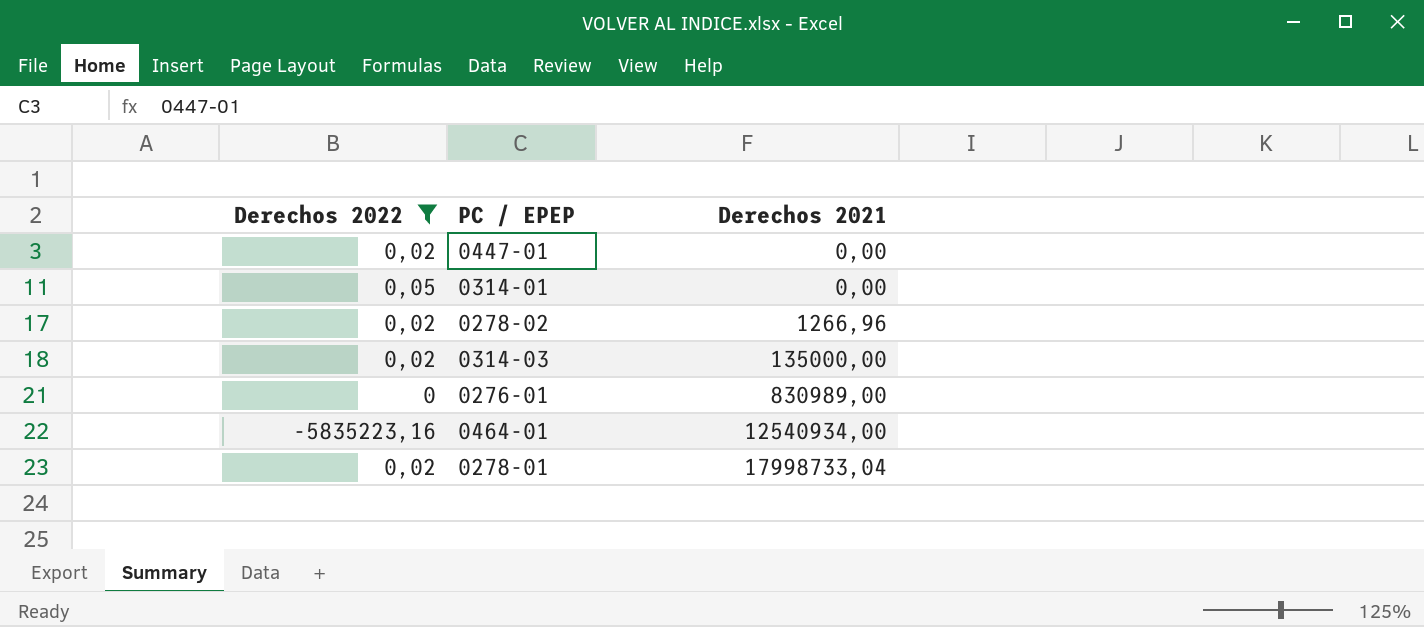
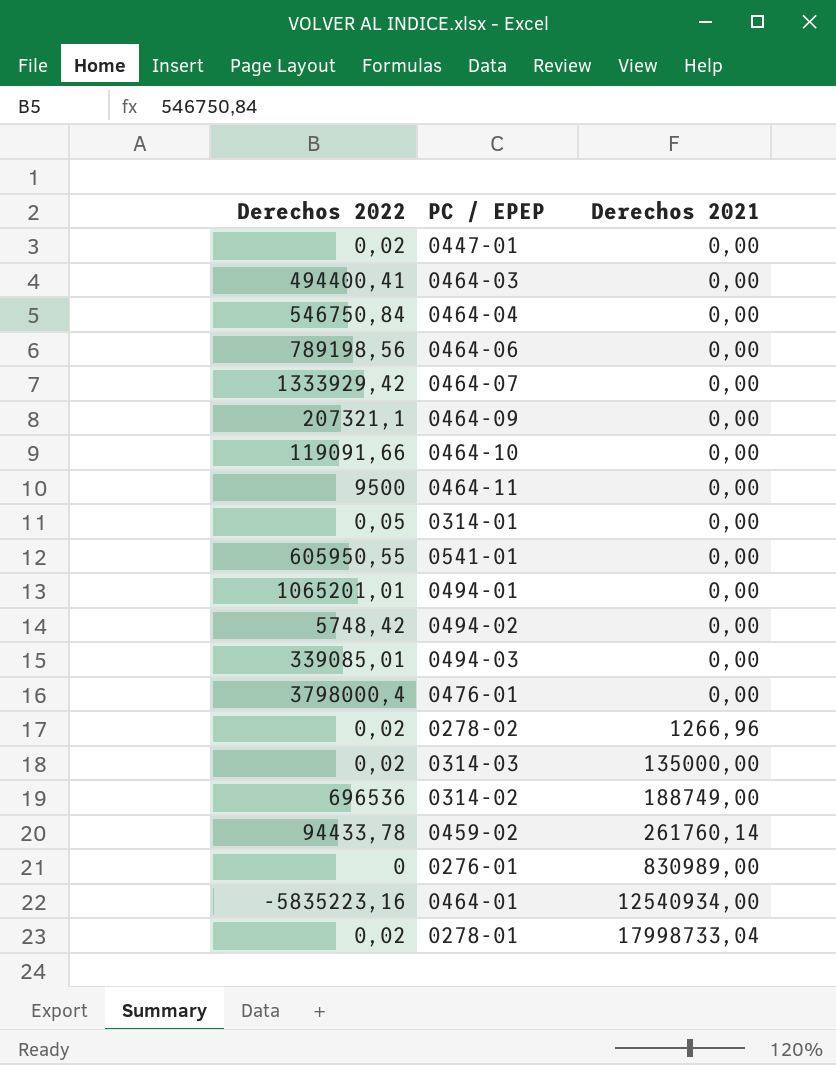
filter: Derechos 2022 <= 0,05 -> none

